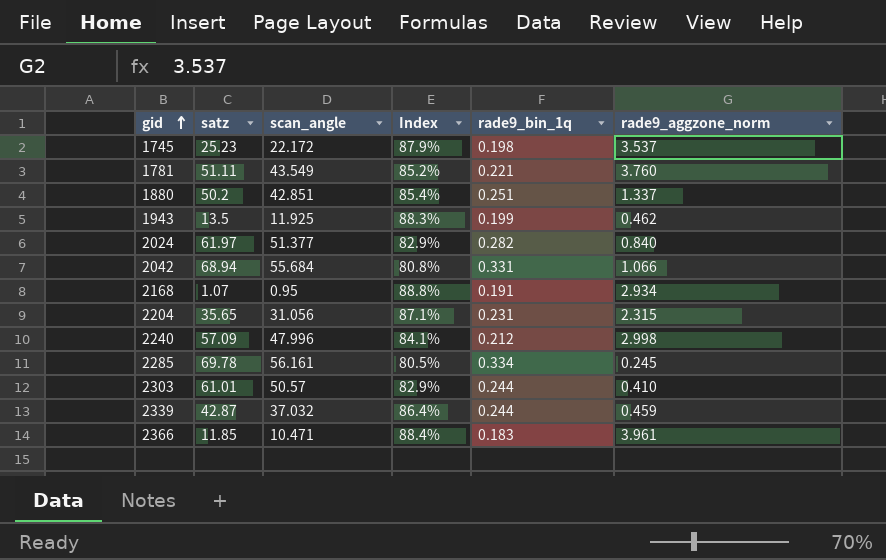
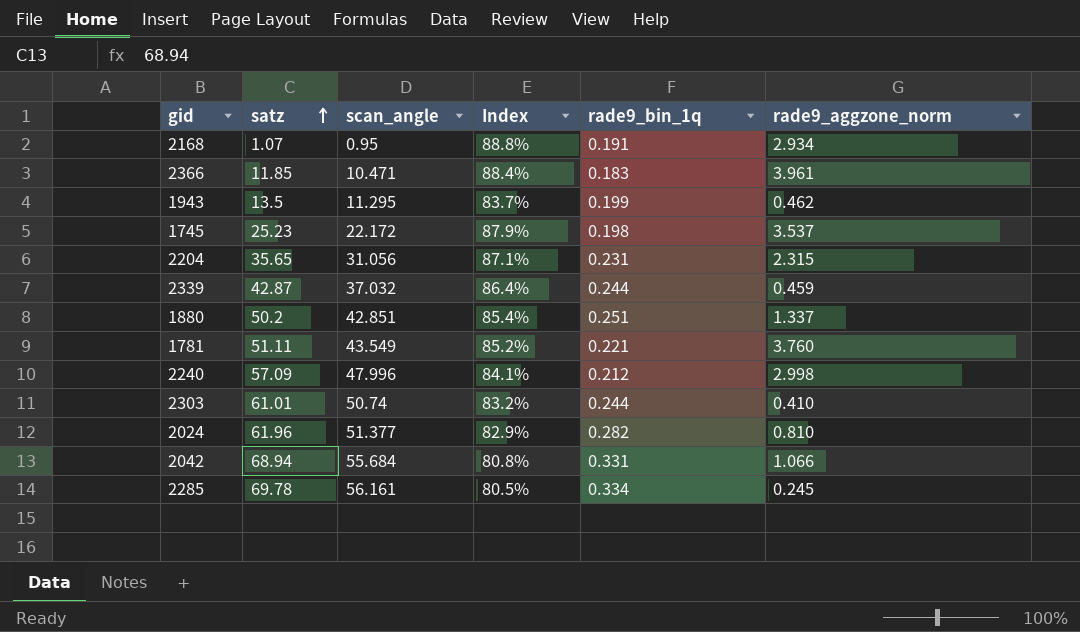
row order: gid ascending -> satz ascending
1943 | scan_angle: 11.925 -> 11.295
1943 | Index: 88.3% -> 83.7%
2303 | scan_angle: 50.57 -> 50.74
2303 | Index: 82.9% -> 83.2%
2024 | satz: 61.97 -> 61.96
2024 | rade9_aggzone_norm: 0.840 -> 0.810

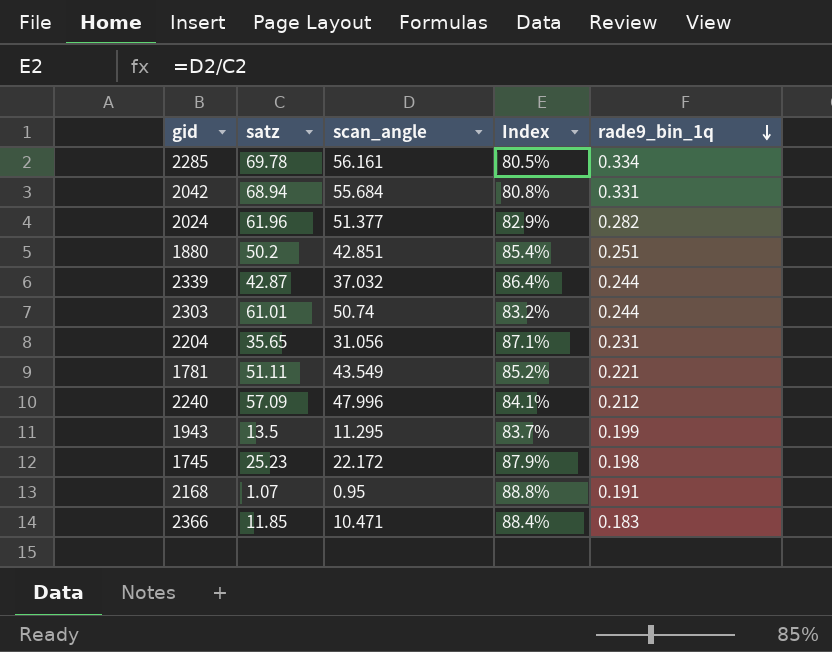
row order: satz ascending -> rade9_bin_1q descending
column rade9_aggzone_norm | position: 6 -> none

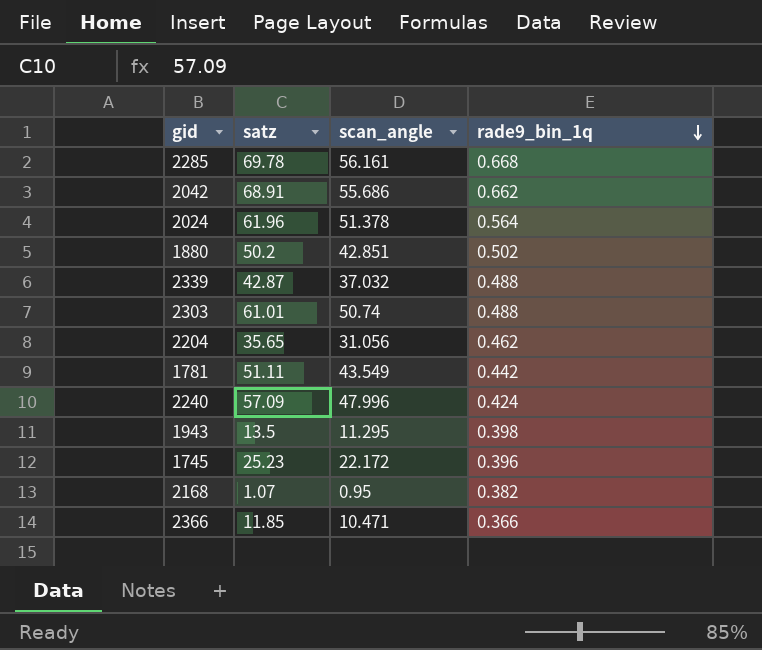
column Index | formula: [scan_angle] / [satz] -> none
2285 | rade9_bin_1q: 0.334 -> 0.668
2042 | satz: 68.94 -> 68.91
2042 | scan_angle: 55.684 -> 55.686
2042 | rade9_bin_1q: 0.331 -> 0.662
2024 | scan_angle: 51.377 -> 51.378
2024 | rade9_bin_1q: 0.282 -> 0.564
1880 | rade9_bin_1q: 0.251 -> 0.502
2339 | rade9_bin_1q: 0.244 -> 0.488
2303 | rade9_bin_1q: 0.244 -> 0.488
2204 | rade9_bin_1q: 0.231 -> 0.462
1781 | rade9_bin_1q: 0.221 -> 0.442
2240 | rade9_bin_1q: 0.212 -> 0.424
1943 | rade9_bin_1q: 0.199 -> 0.398
1745 | rade9_bin_1q: 0.198 -> 0.396
2168 | rade9_bin_1q: 0.191 -> 0.382
2366 | rade9_bin_1q: 0.183 -> 0.366

